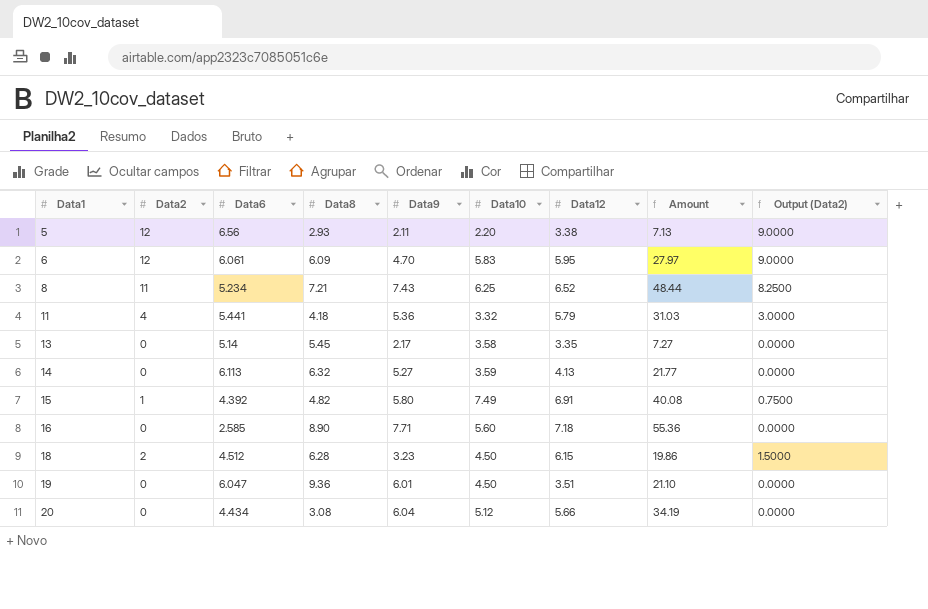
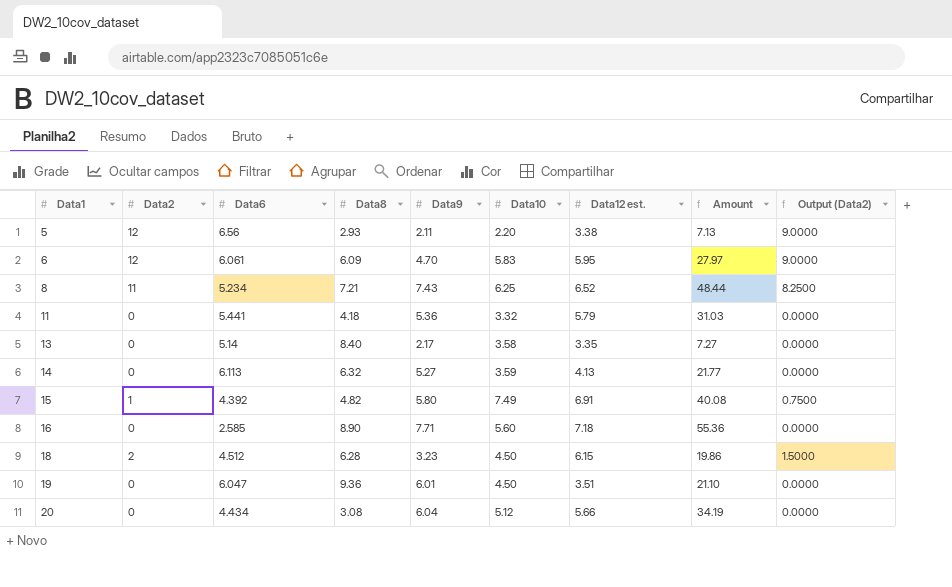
column name: Data12 -> Data12 est.
11 | Data2: 4 -> 0
11 | Output (Data2): 3.0000 -> 0.0000
13 | Data8: 5.45 -> 8.40

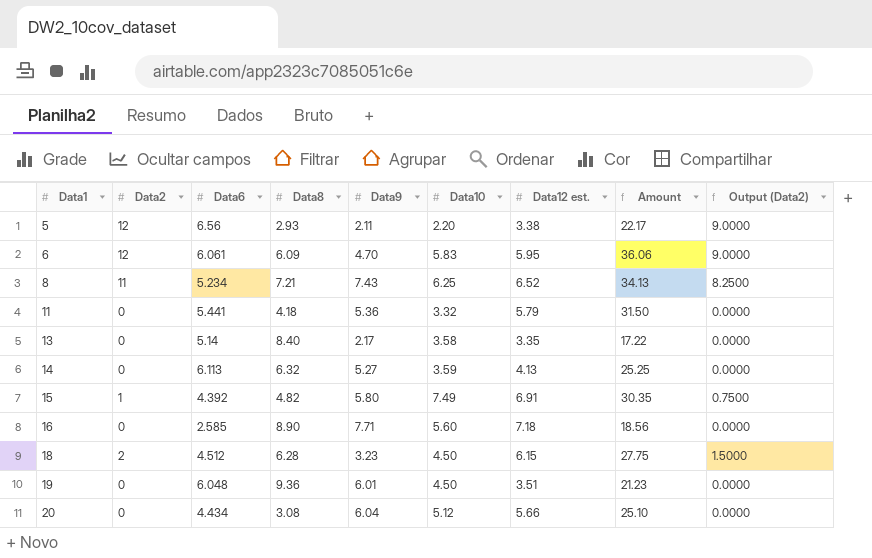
column Amount | formula: [Data9] * [Data12 est.] -> [Data6] * [Data12 est.]
19 | Data6: 6.047 -> 6.048

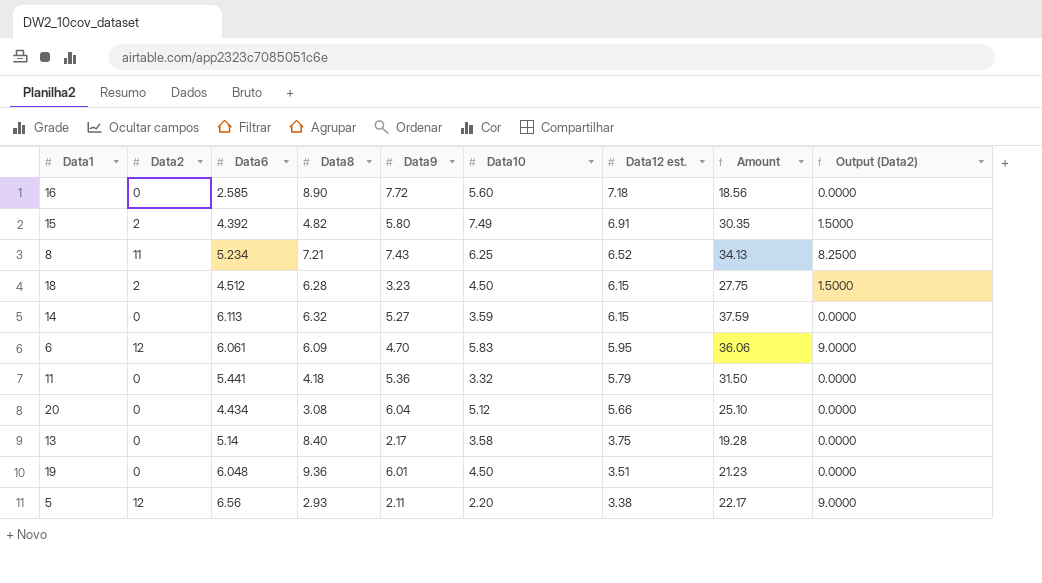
row order: Data1 ascending -> Data12 est. descending
16 | Data9: 7.71 -> 7.72
15 | Data2: 1 -> 2
15 | Output (Data2): 0.7500 -> 1.5000
14 | Data12 est.: 4.13 -> 6.15
14 | Amount: 25.25 -> 37.59
13 | Data12 est.: 3.35 -> 3.75
13 | Amount: 17.22 -> 19.28

